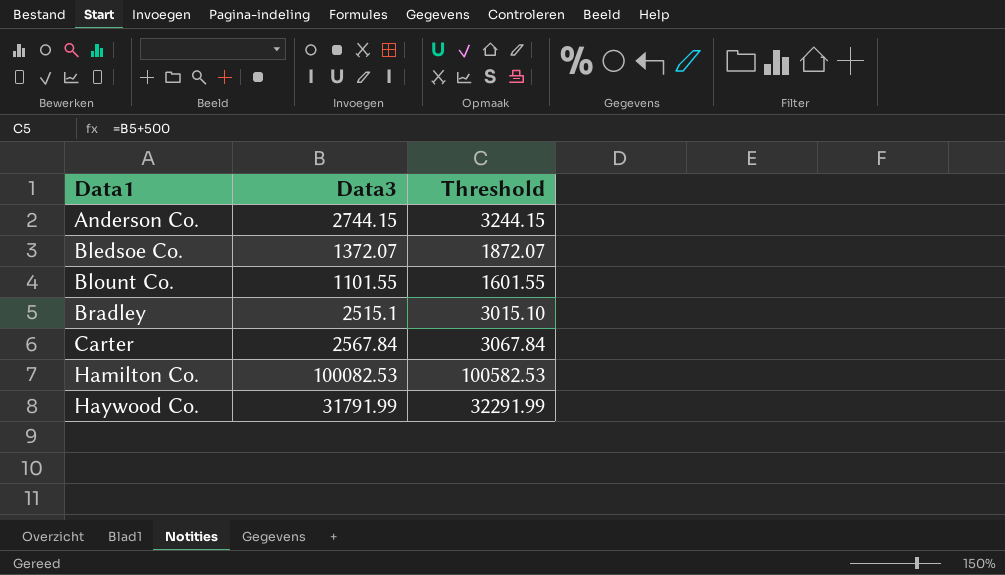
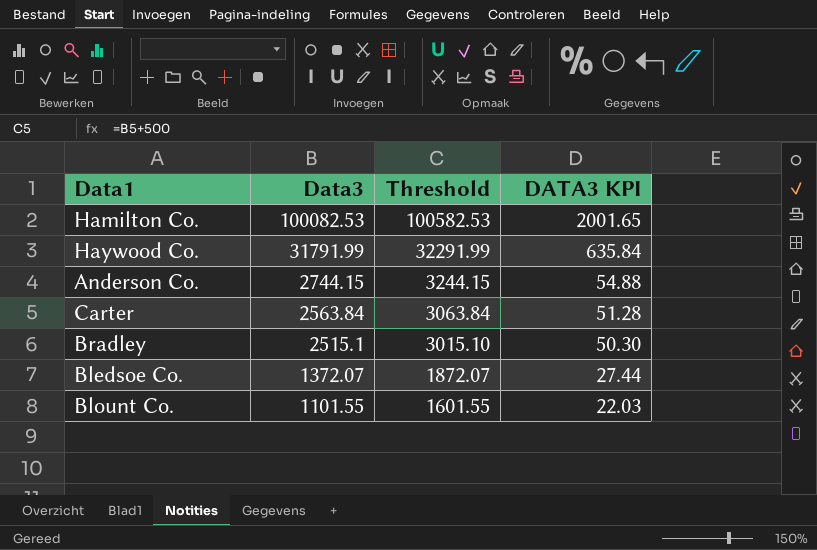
row order: Data1 ascending -> Data3 descending
column DATA3 KPI | formula: none -> [Data3] * 0.02
Carter | Data3: 2567.84 -> 2563.84
Carter | Threshold: 3067.84 -> 3063.84

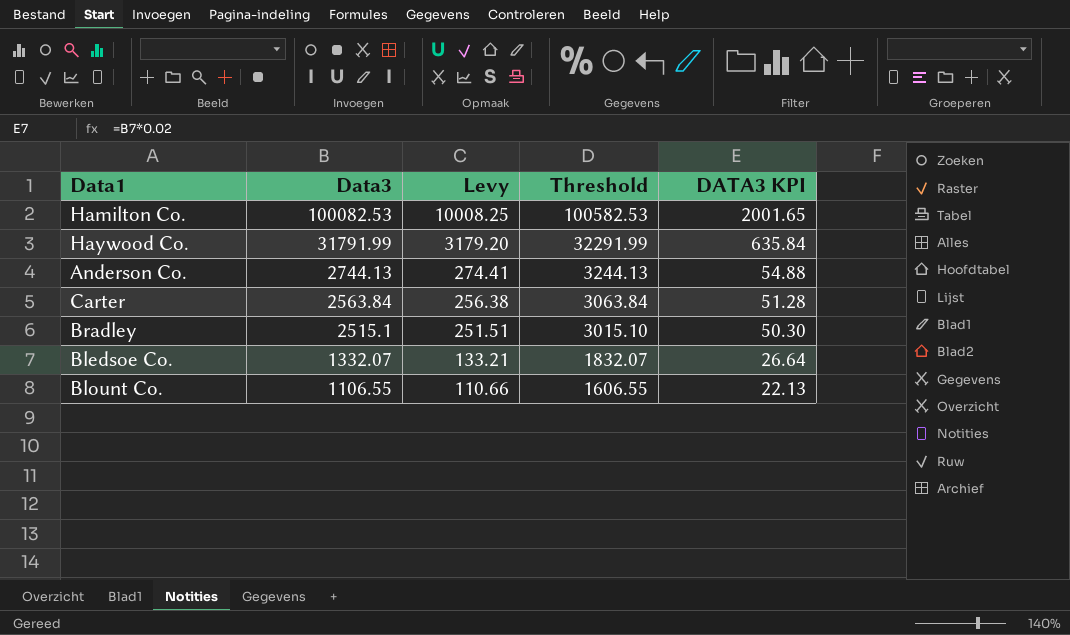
column Levy | formula: none -> [Data3] * 0.1
Anderson Co. | Data3: 2744.15 -> 2744.13
Anderson Co. | Threshold: 3244.15 -> 3244.13
Bledsoe Co. | Data3: 1372.07 -> 1332.07
Bledsoe Co. | Threshold: 1872.07 -> 1832.07
Bledsoe Co. | DATA3 KPI: 27.44 -> 26.64
Blount Co. | Data3: 1101.55 -> 1106.55
Blount Co. | Threshold: 1601.55 -> 1606.55
Blount Co. | DATA3 KPI: 22.03 -> 22.13

